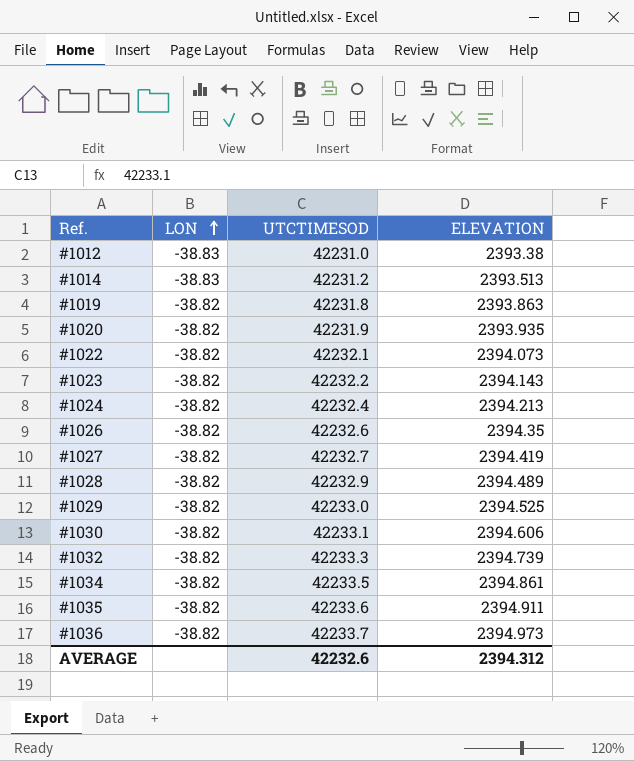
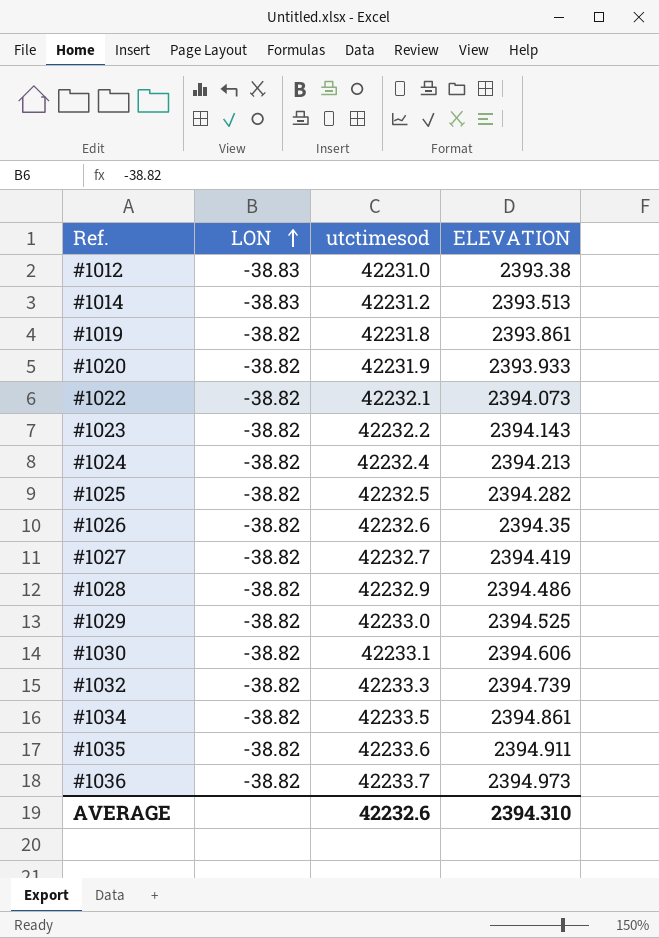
column name: UTCTIMESOD -> utctimesod
#1019 | ELEVATION: 2393.863 -> 2393.861
#1020 | ELEVATION: 2393.935 -> 2393.933
row #1025: none -> -38.82 | 42232.5 | 2394.282
#1028 | ELEVATION: 2394.489 -> 2394.486
AVERAGE | ELEVATION: 2394.312 -> 2394.310

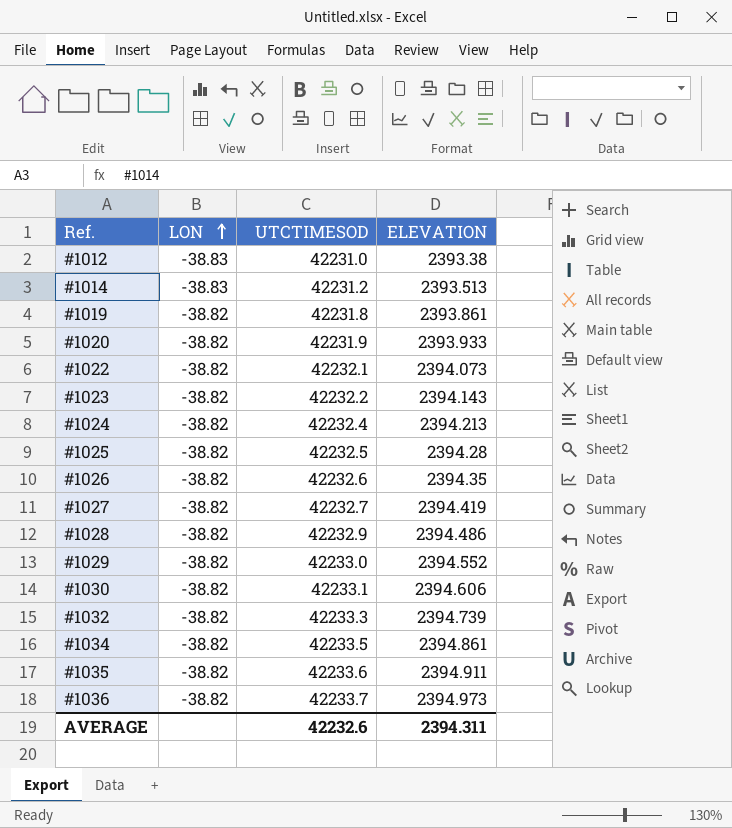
column name: utctimesod -> UTCTIMESOD
#1025 | ELEVATION: 2394.282 -> 2394.28
#1029 | ELEVATION: 2394.525 -> 2394.552
AVERAGE | ELEVATION: 2394.310 -> 2394.311

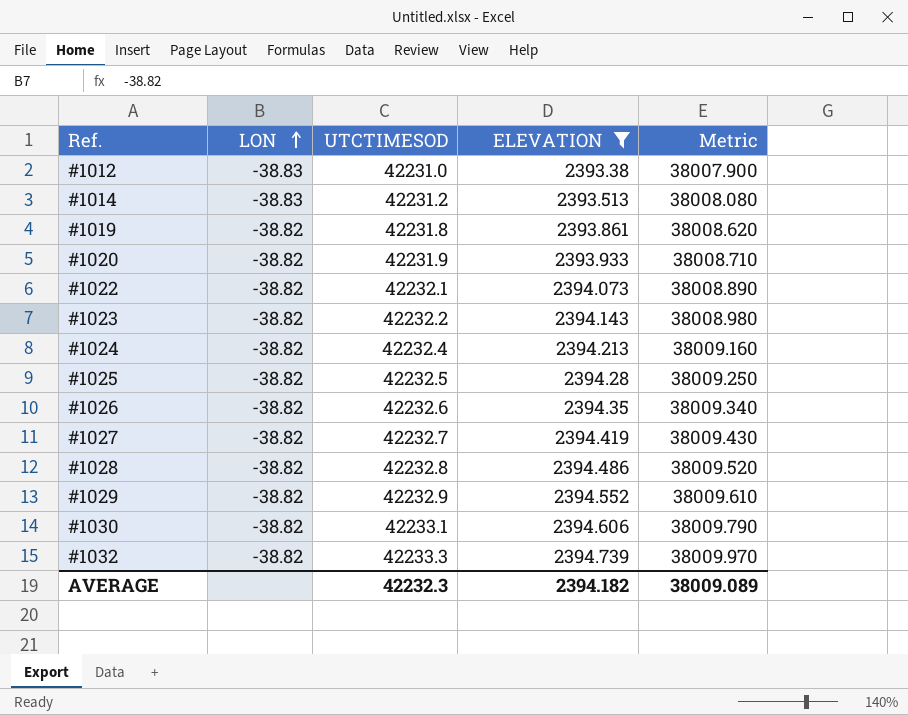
filter: none -> ELEVATION <= 2394.739
column Metric | formula: none -> [UTCTIMESOD] * 0.9
#1028 | UTCTIMESOD: 42232.9 -> 42232.8
#1029 | UTCTIMESOD: 42233.0 -> 42232.9
AVERAGE | UTCTIMESOD: 42232.6 -> 42232.3
AVERAGE | ELEVATION: 2394.311 -> 2394.182

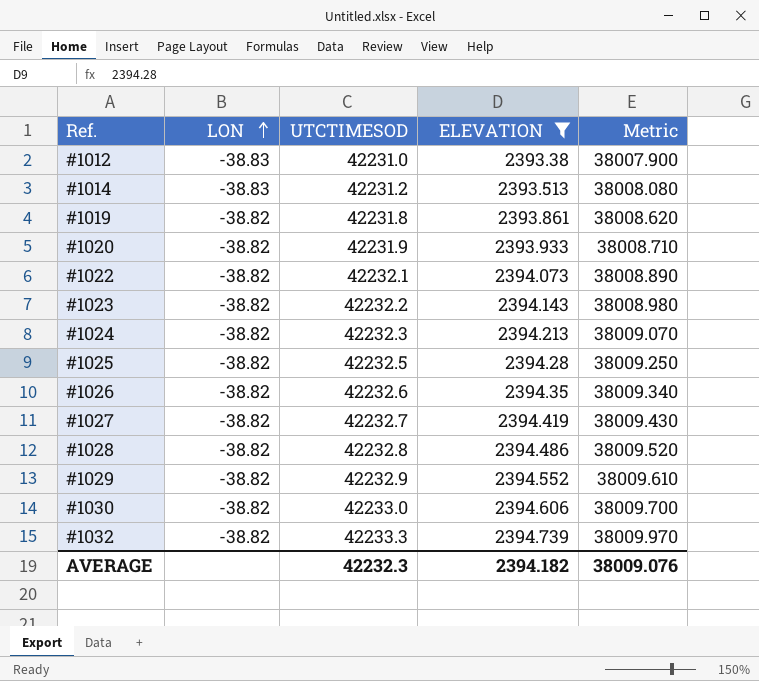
#1024 | UTCTIMESOD: 42232.4 -> 42232.3
#1024 | Metric: 38009.160 -> 38009.070
#1030 | UTCTIMESOD: 42233.1 -> 42233.0
#1030 | Metric: 38009.790 -> 38009.700
AVERAGE | Metric: 38009.089 -> 38009.076

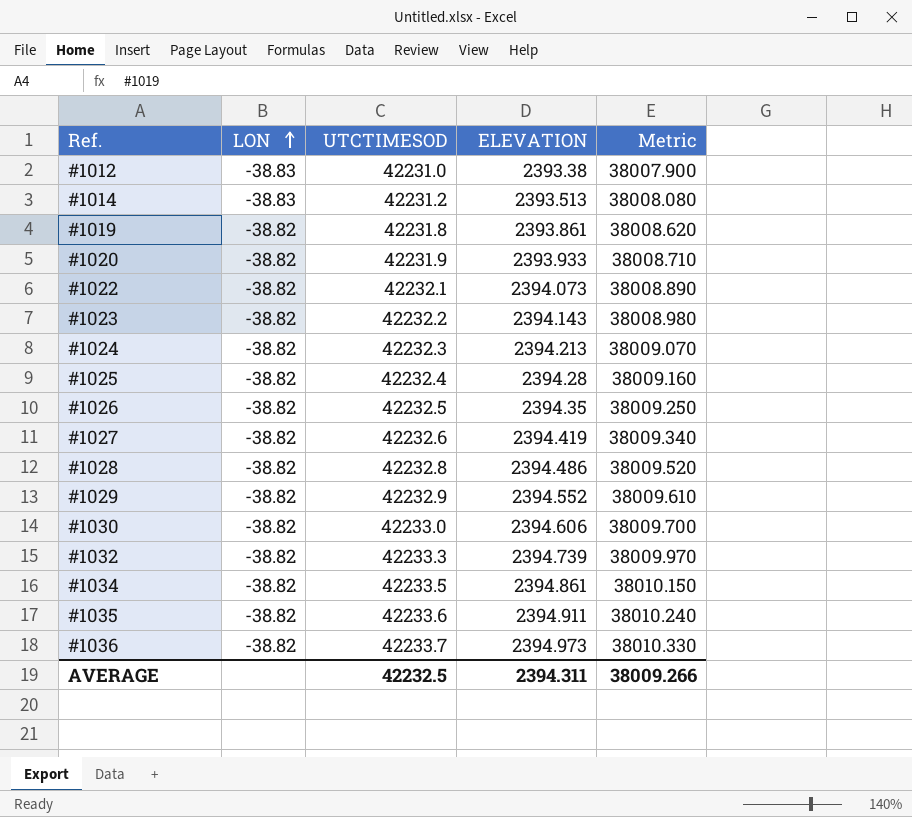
filter: ELEVATION <= 2394.739 -> none
#1025 | UTCTIMESOD: 42232.5 -> 42232.4
#1025 | Metric: 38009.250 -> 38009.160
#1026 | UTCTIMESOD: 42232.6 -> 42232.5
#1026 | Metric: 38009.340 -> 38009.250
#1027 | UTCTIMESOD: 42232.7 -> 42232.6
#1027 | Metric: 38009.430 -> 38009.340
AVERAGE | UTCTIMESOD: 42232.3 -> 42232.5
AVERAGE | ELEVATION: 2394.182 -> 2394.311
AVERAGE | Metric: 38009.076 -> 38009.266

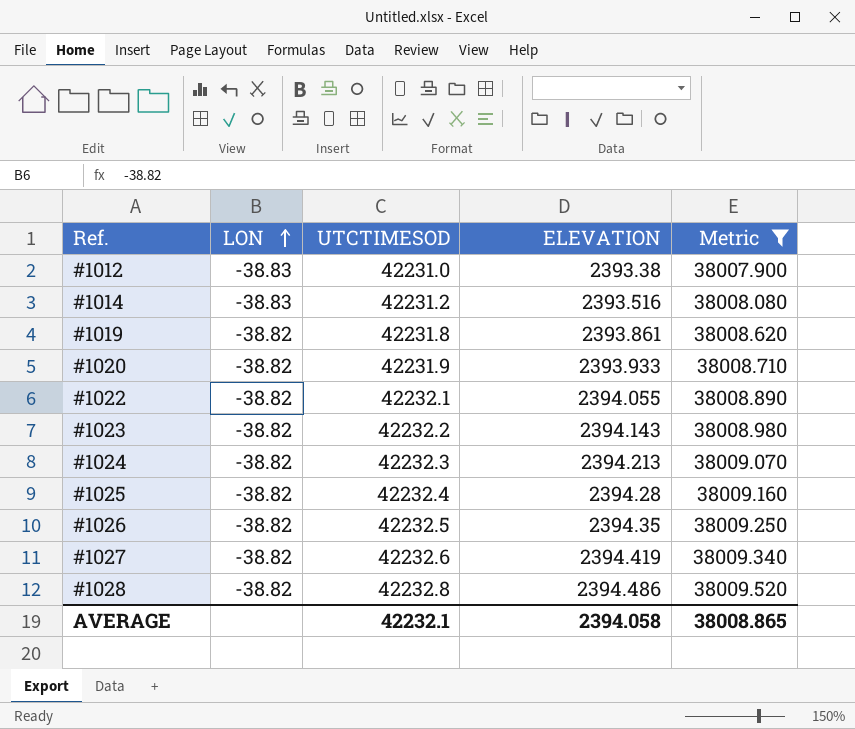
filter: none -> Metric <= 38009.520
#1014 | ELEVATION: 2393.513 -> 2393.516
#1022 | ELEVATION: 2394.073 -> 2394.055
AVERAGE | UTCTIMESOD: 42232.5 -> 42232.1
AVERAGE | ELEVATION: 2394.311 -> 2394.058
AVERAGE | Metric: 38009.266 -> 38008.865

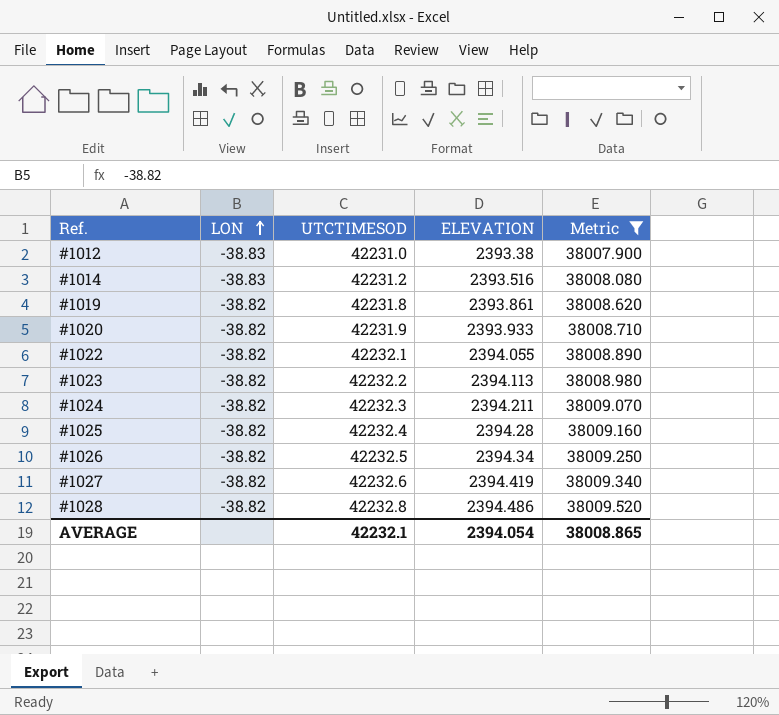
#1023 | ELEVATION: 2394.143 -> 2394.113
#1024 | ELEVATION: 2394.213 -> 2394.211
#1026 | ELEVATION: 2394.35 -> 2394.34
AVERAGE | ELEVATION: 2394.058 -> 2394.054

